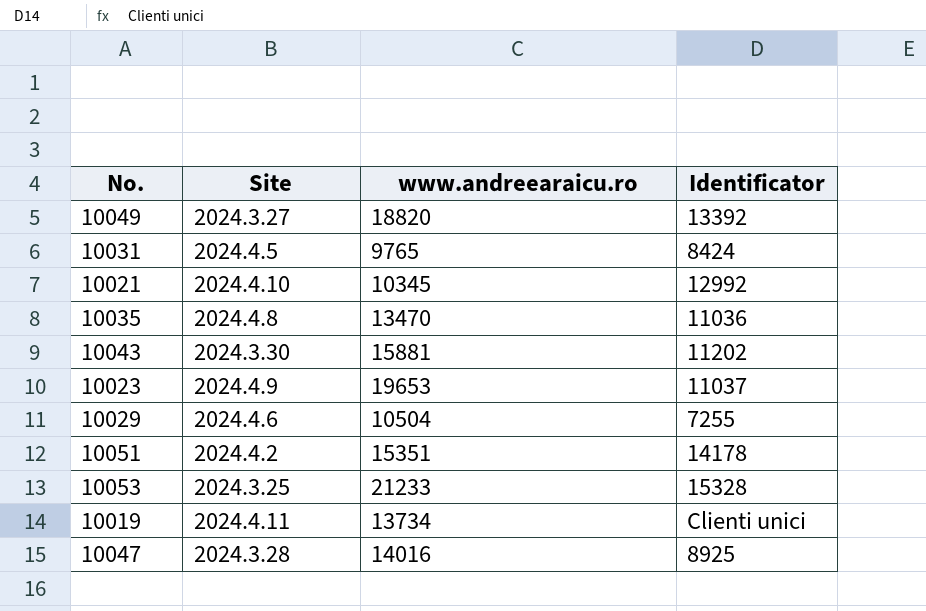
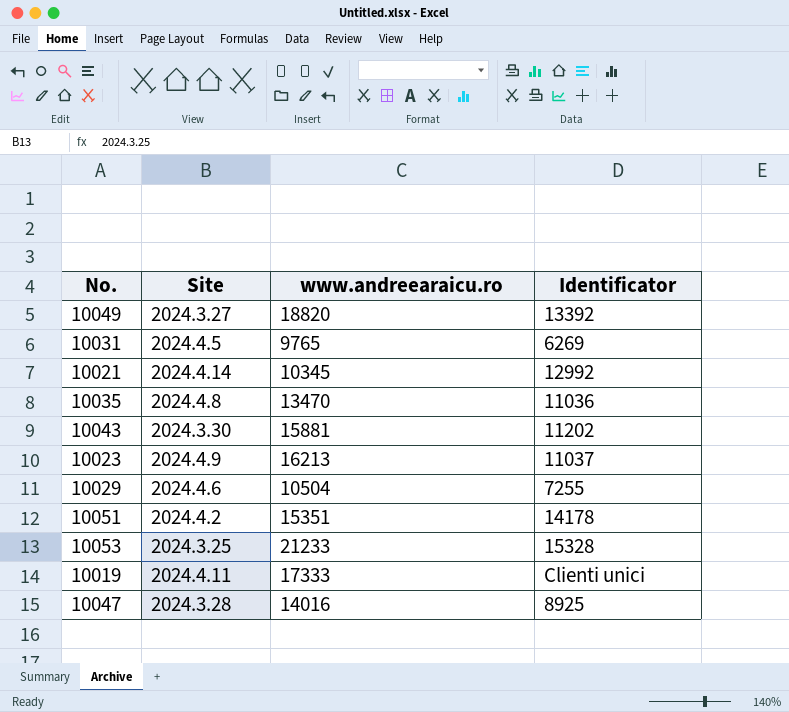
10031 | Identificator: 8424 -> 6269
10021 | Site: 2024.4.10 -> 2024.4.14
10023 | www.andreearaicu.ro: 19653 -> 16213
10019 | www.andreearaicu.ro: 13734 -> 17333

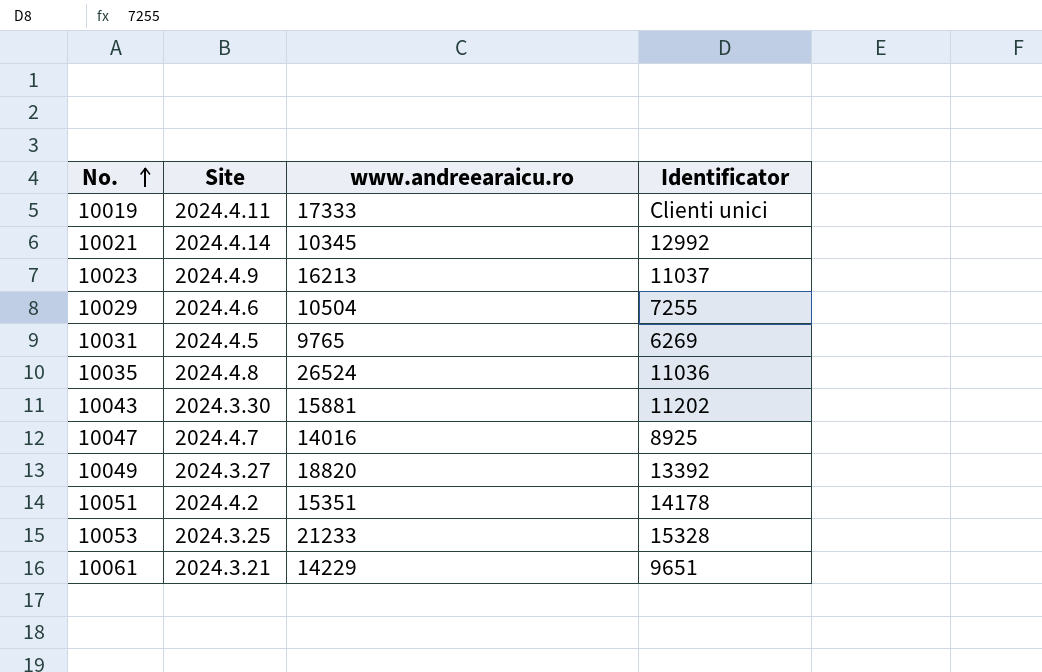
row order: none -> No. ascending
10035 | www.andreearaicu.ro: 13470 -> 26524
10047 | Site: 2024.3.28 -> 2024.4.7
row 10061: none -> 2024.3.21 | 14229 | 9651

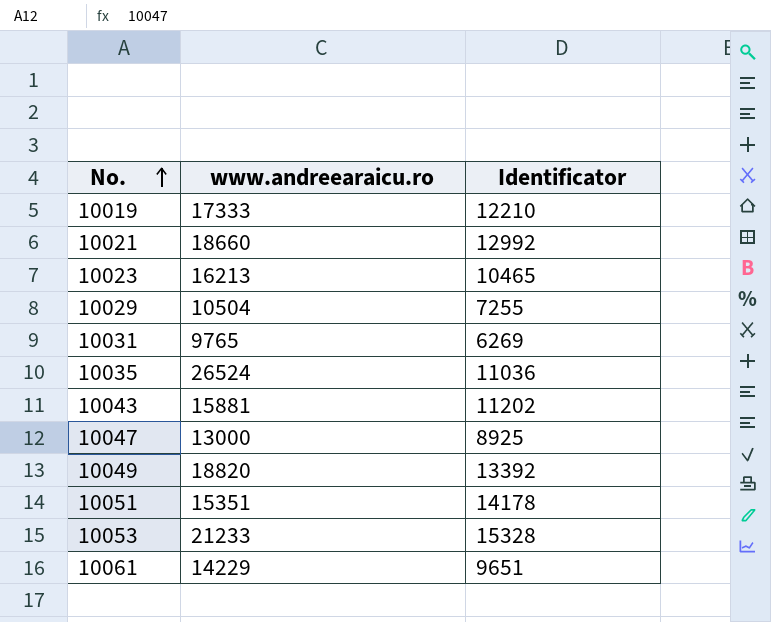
column Site | position: 2 -> none
10019 | Identificator: Clienti unici -> 12210
10021 | www.andreearaicu.ro: 10345 -> 18660
10023 | Identificator: 11037 -> 10465
10047 | www.andreearaicu.ro: 14016 -> 13000

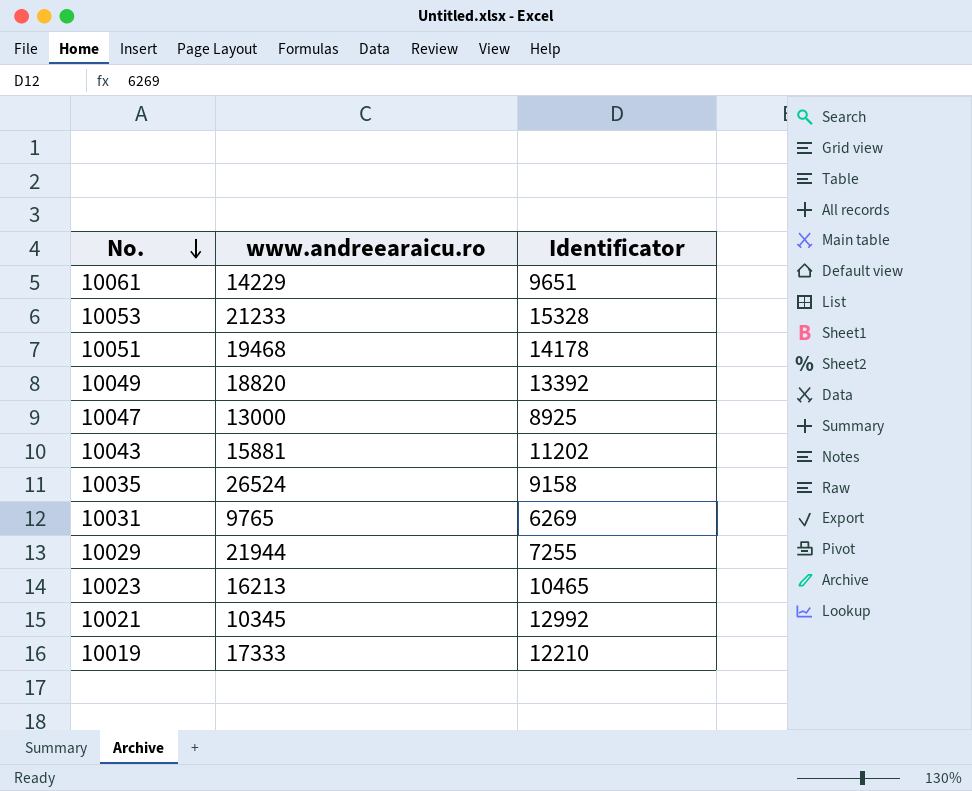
row order: No. ascending -> No. descending
10051 | www.andreearaicu.ro: 15351 -> 19468
10035 | Identificator: 11036 -> 9158
10029 | www.andreearaicu.ro: 10504 -> 21944
10021 | www.andreearaicu.ro: 18660 -> 10345

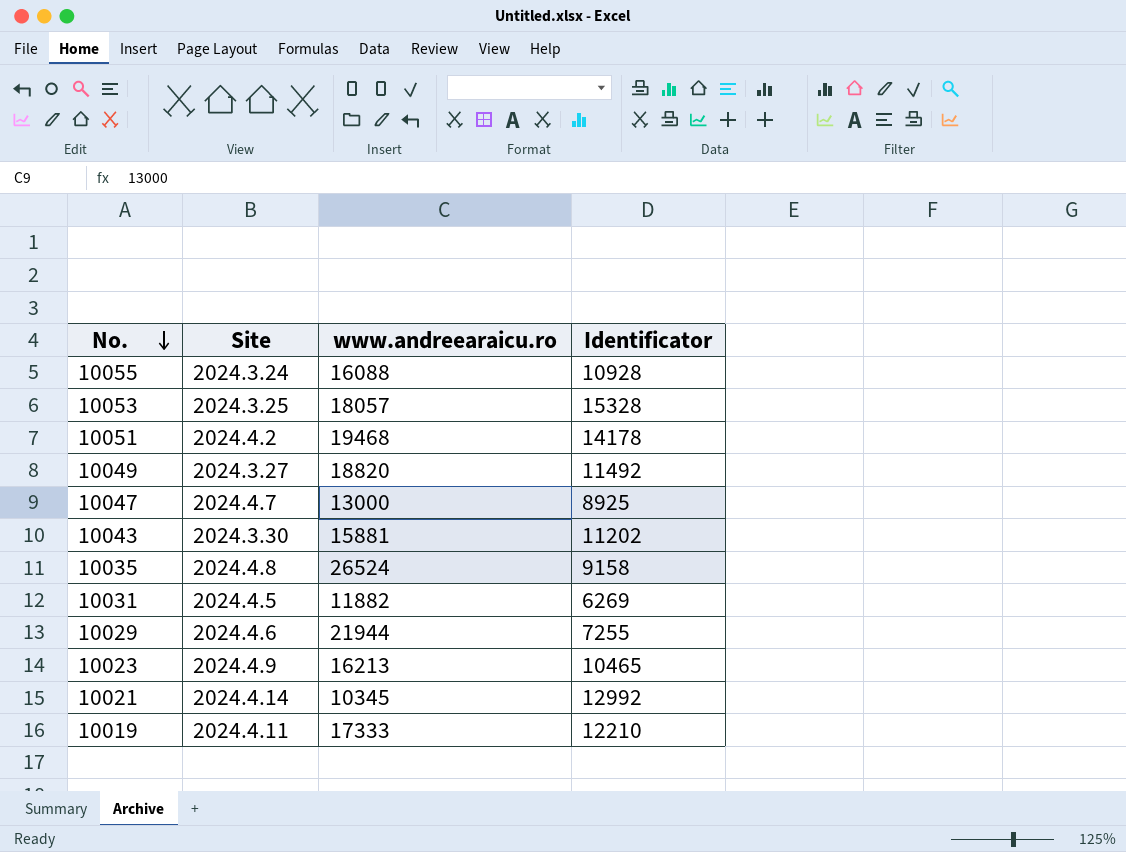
column Site | position: none -> 2
row 10061: 14229 | 9651 -> none
row 10055: none -> 2024.3.24 | 16088 | 10928
10053 | www.andreearaicu.ro: 21233 -> 18057
10049 | Identificator: 13392 -> 11492
10031 | www.andreearaicu.ro: 9765 -> 11882

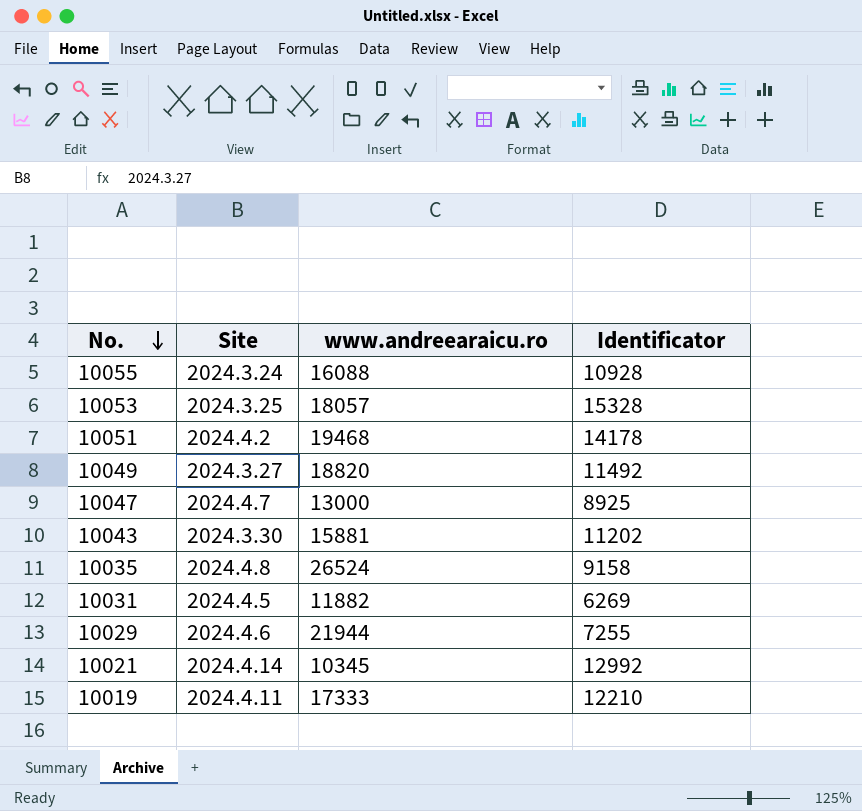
row 10023: 2024.4.9 | 16213 | 10465 -> none

